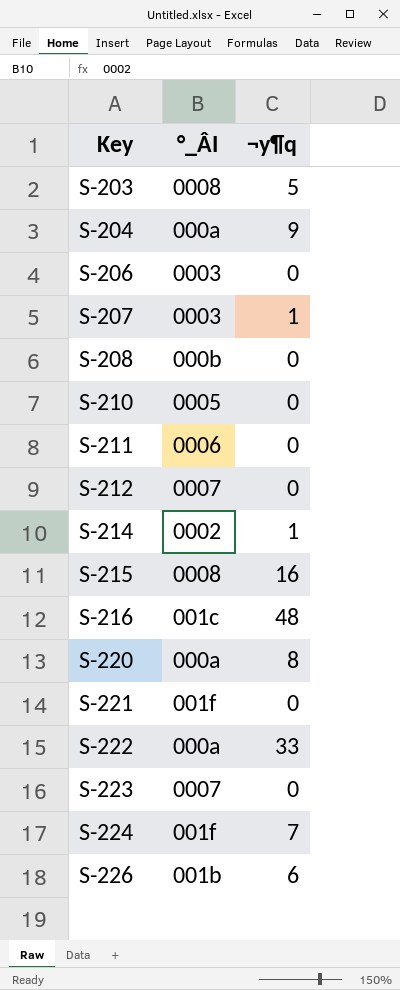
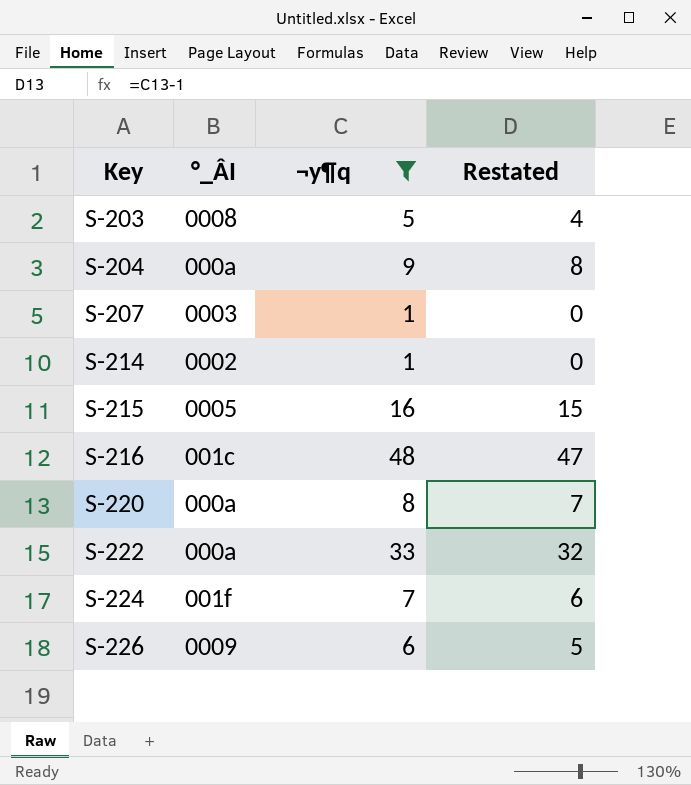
filter: none -> ¬y¶q != 0
column Restated | formula: none -> [¬y¶q] - 1
S-215 | °_ÂI: 0008 -> 0005
S-226 | °_ÂI: 001b -> 0009

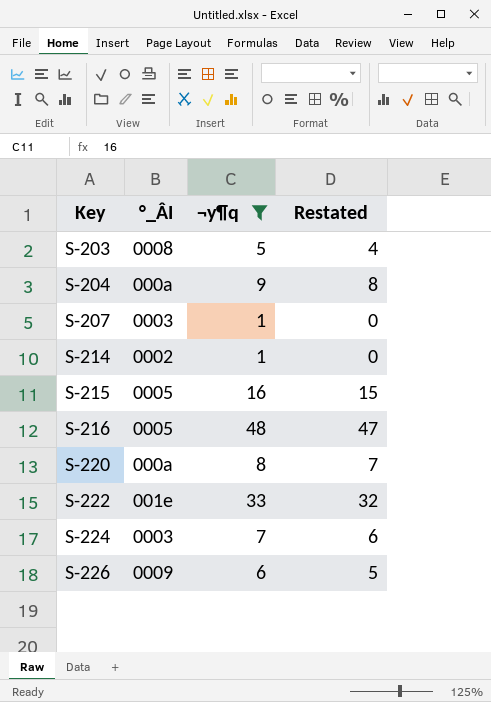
S-216 | °_ÂI: 001c -> 0005
S-222 | °_ÂI: 000a -> 001e
S-224 | °_ÂI: 001f -> 0003

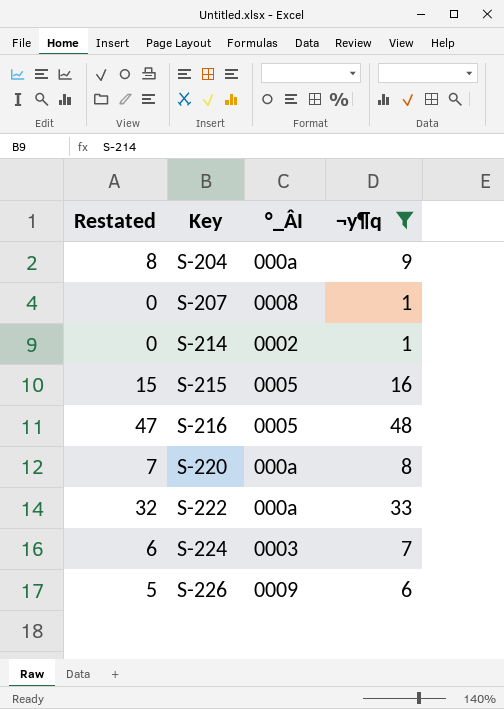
column Restated | position: 4 -> 1
row S-203: 0008 | 5 | 4 -> none
S-207 | °_ÂI: 0003 -> 0008
S-222 | °_ÂI: 001e -> 000a

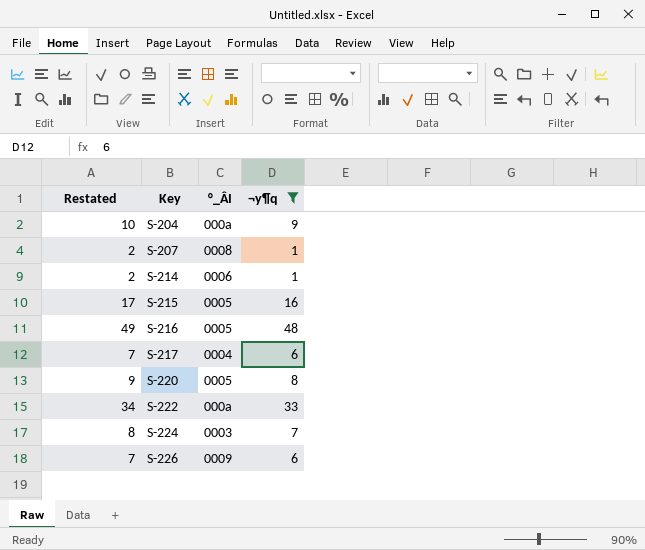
column Restated | formula: [¬y¶q] - 1 -> [¬y¶q] + 1
S-214 | °_ÂI: 0002 -> 0006
row S-217: none -> 7 | 0004 | 6
S-220 | °_ÂI: 000a -> 0005

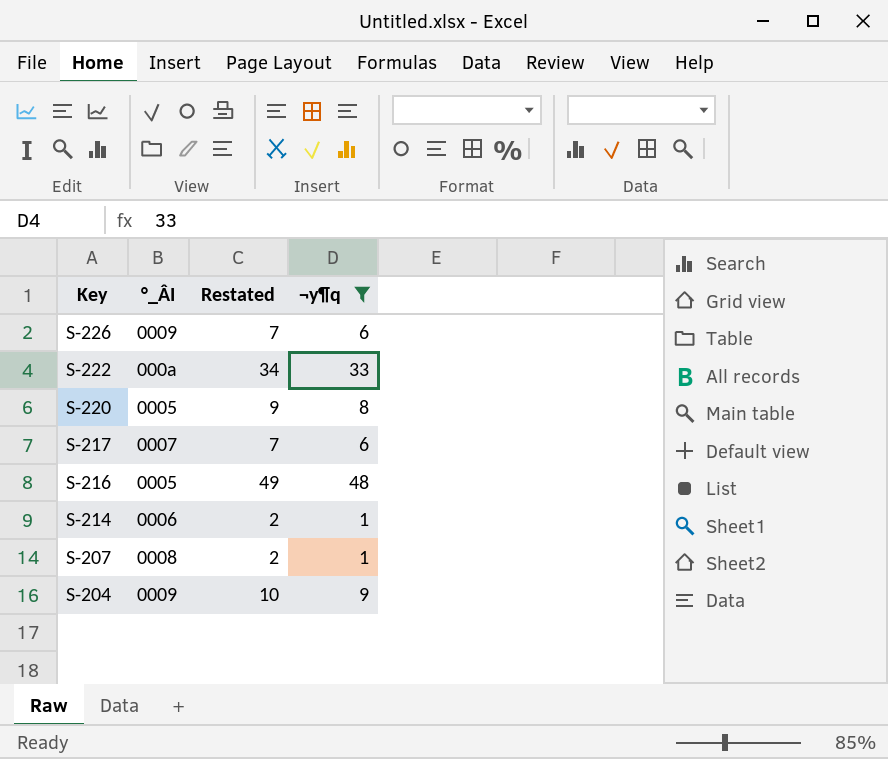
row order: Key ascending -> Key descending
column Restated | position: 1 -> 3
row S-215: 17 | 0005 | 16 -> none
row S-224: 8 | 0003 | 7 -> none
S-217 | °_ÂI: 0004 -> 0007
S-204 | °_ÂI: 000a -> 0009

